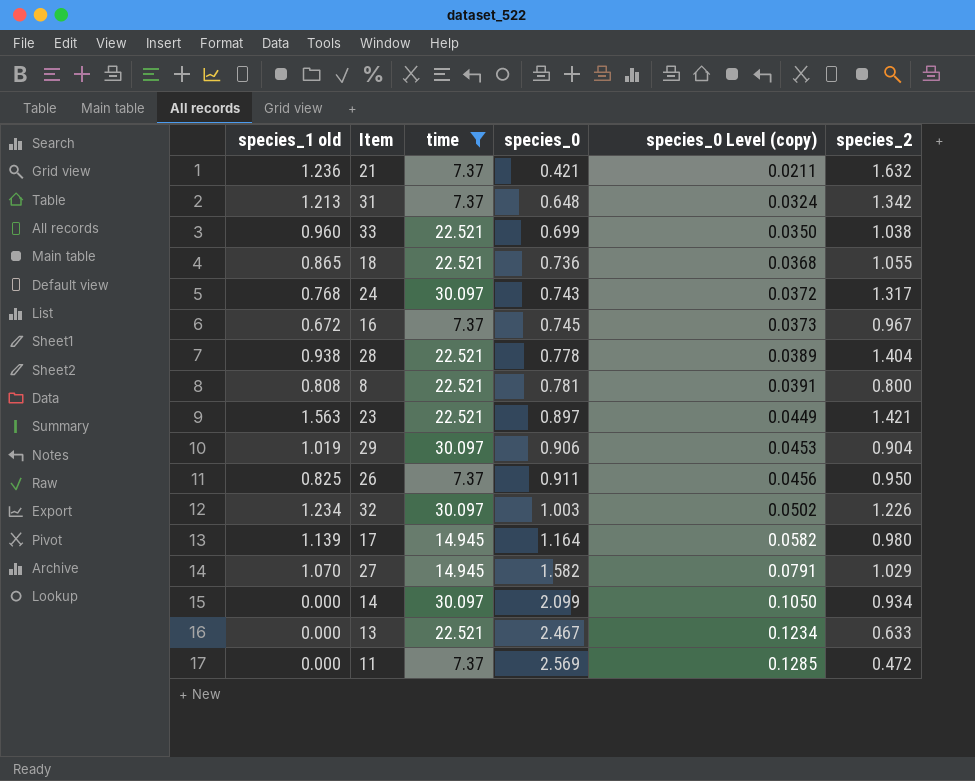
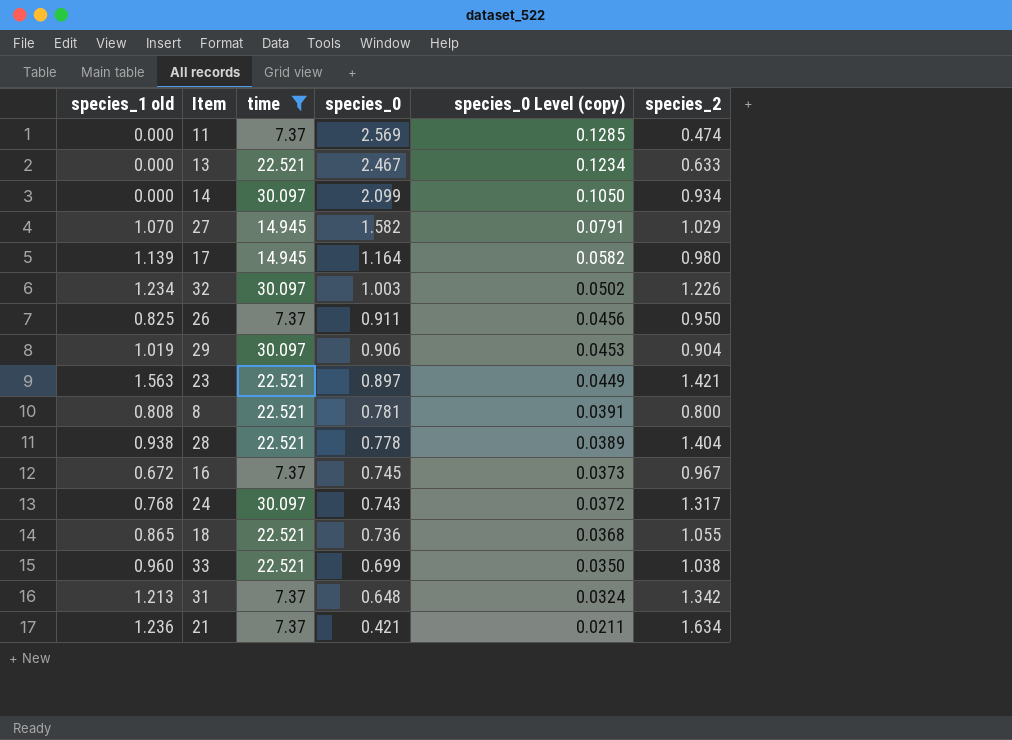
row order: species_0 ascending -> species_0 descending
11 | species_2: 0.472 -> 0.474
21 | species_2: 1.632 -> 1.634

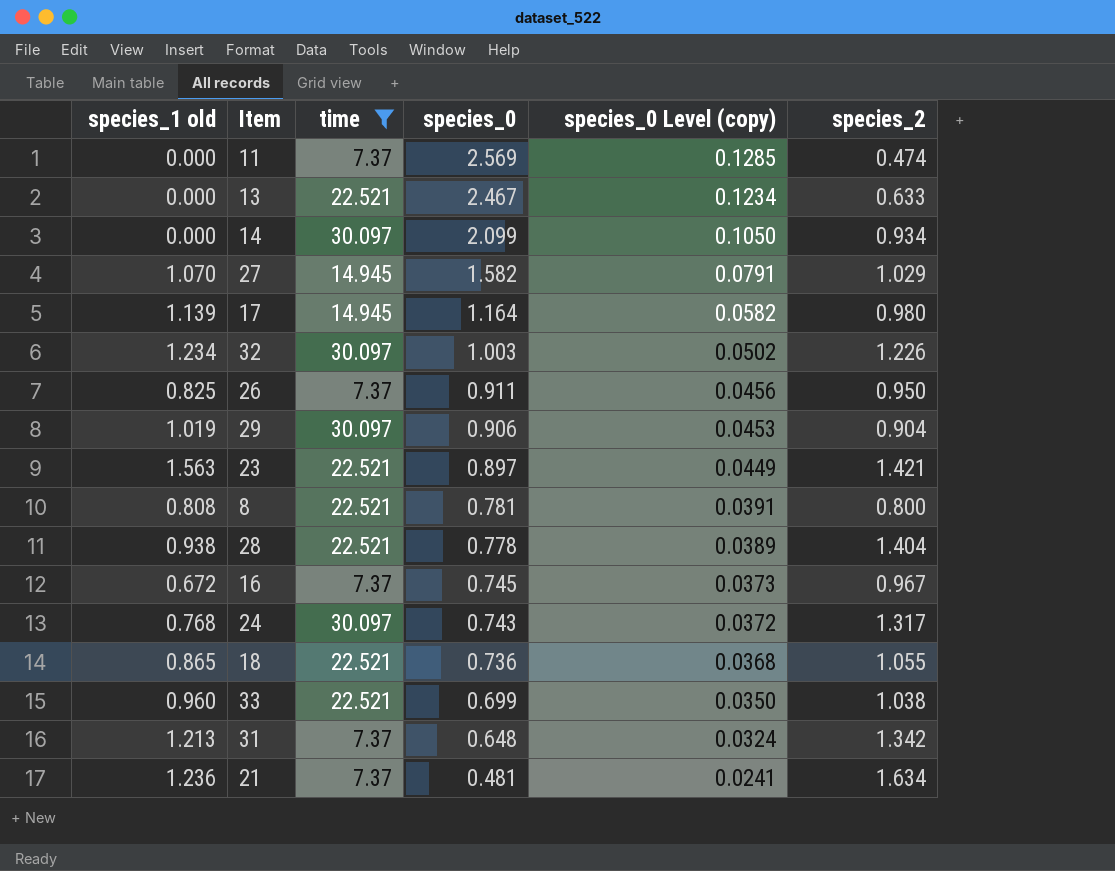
21 | species_0: 0.421 -> 0.481
21 | species_0 Level (copy): 0.0211 -> 0.0241

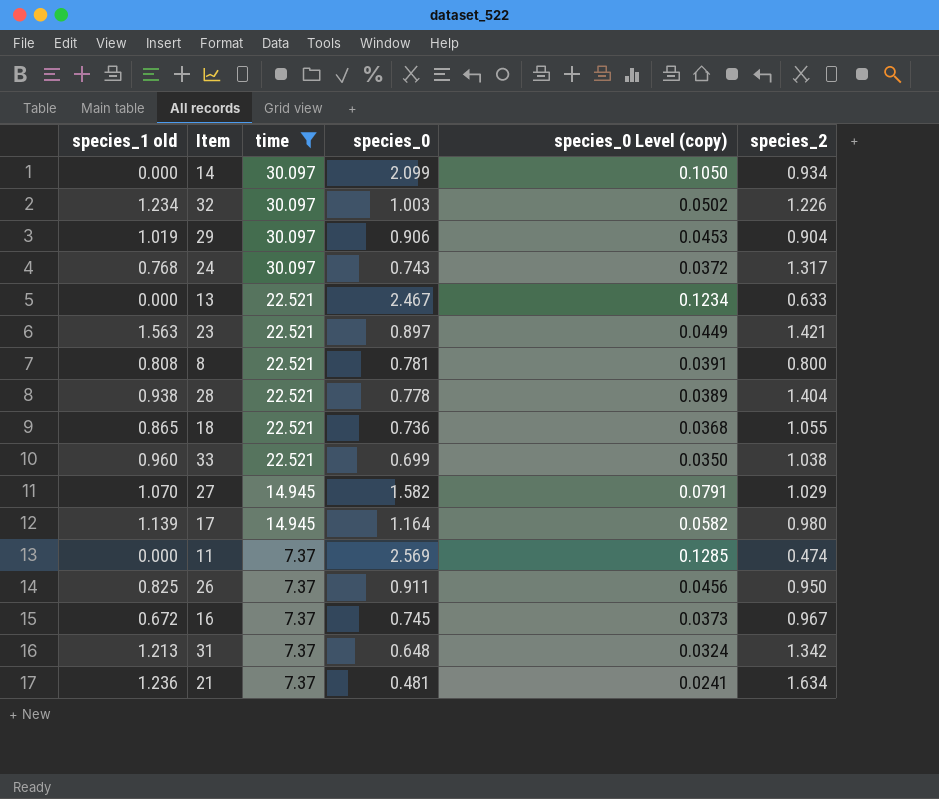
row order: species_0 descending -> time descending

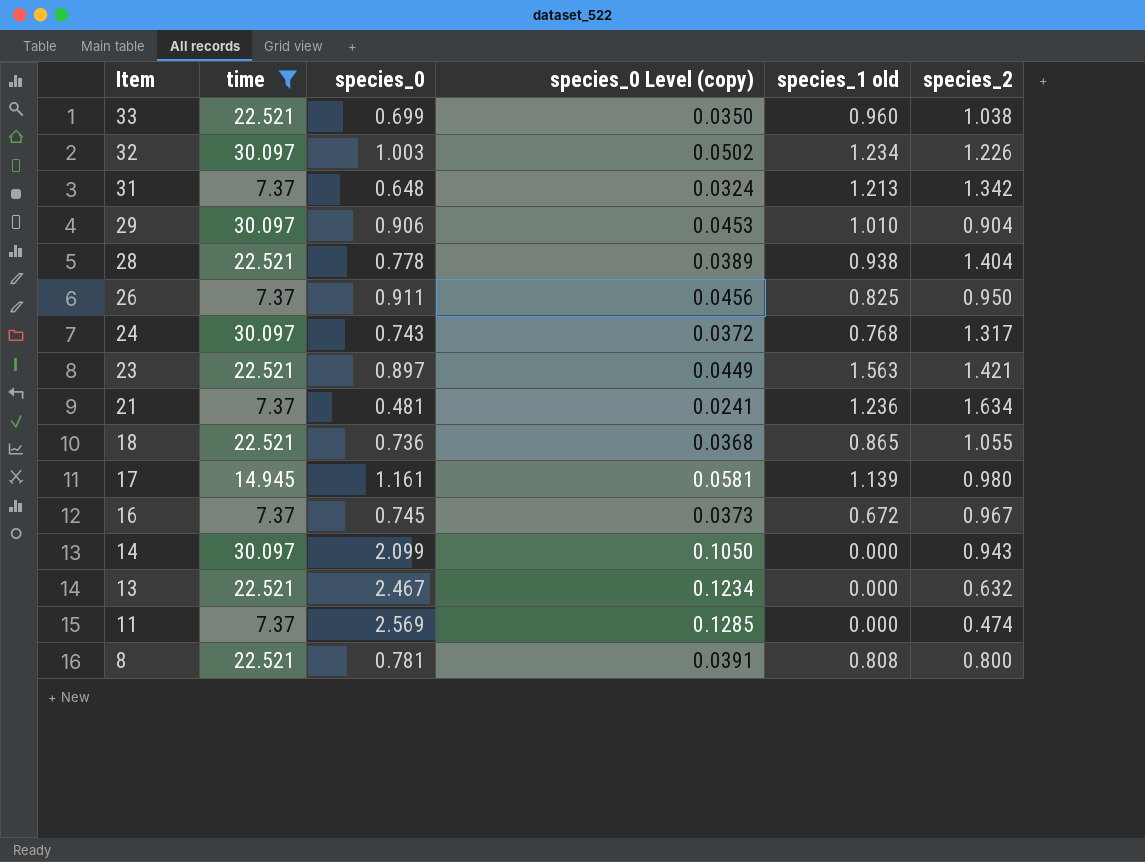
row order: time descending -> Item descending
column species_1 old | position: 1 -> 5
row 27: 1.070 | 14.945 | 1.582 | 0.0791 | 1.029 -> none
29 | species_1 old: 1.019 -> 1.010
17 | species_0: 1.164 -> 1.161
17 | species_0 Level (copy): 0.0582 -> 0.0581
14 | species_2: 0.934 -> 0.943
13 | species_2: 0.633 -> 0.632

